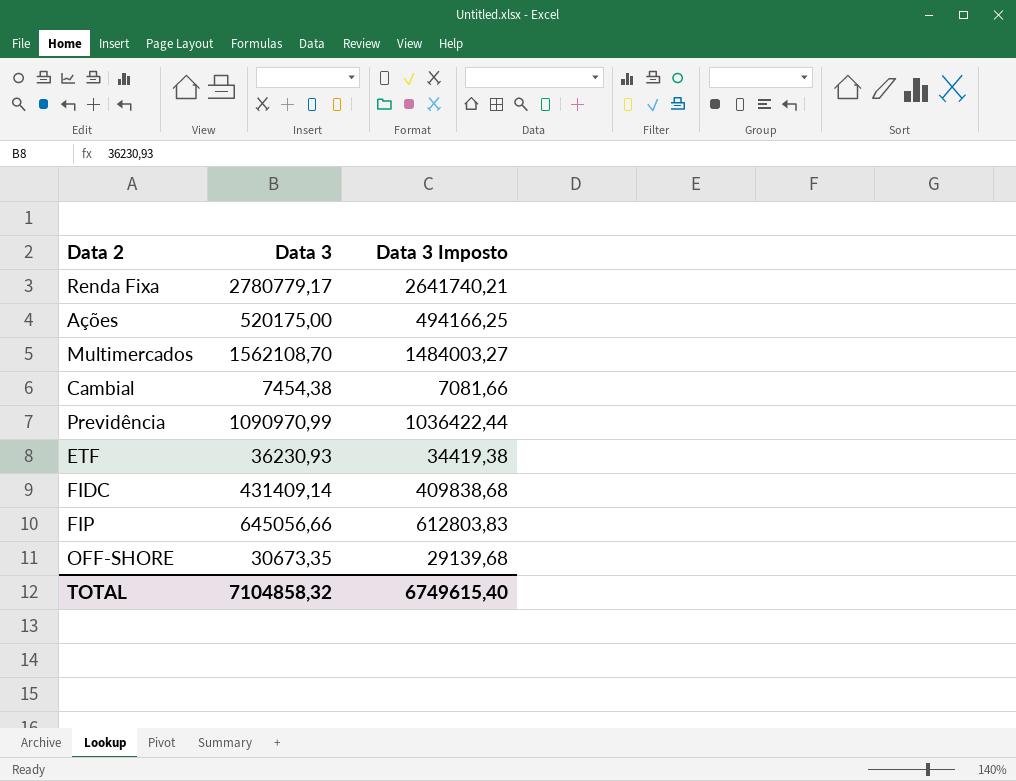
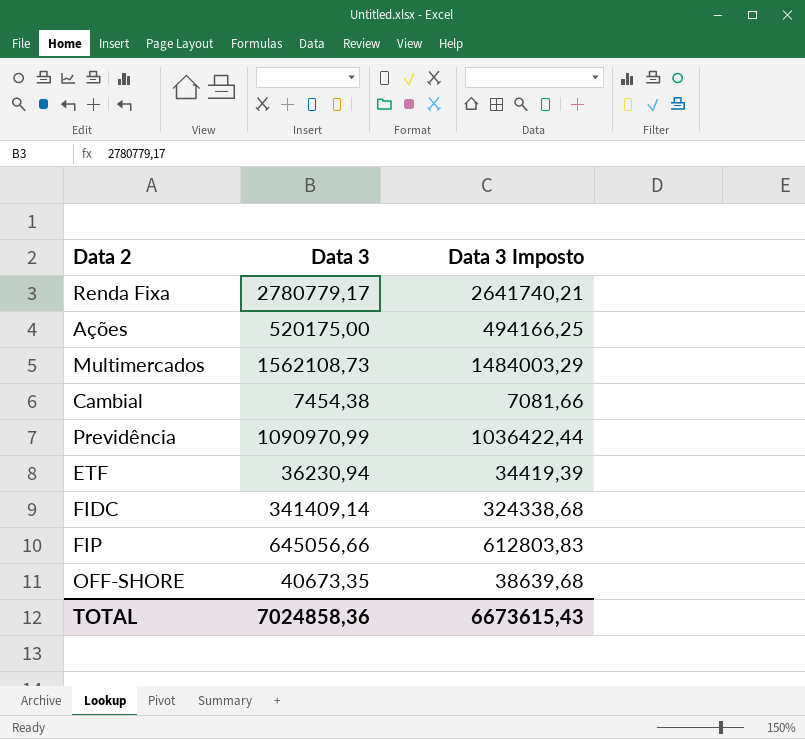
Multimercados | Data 3: 1562108,70 -> 1562108,73
Multimercados | Data 3 Imposto: 1484003,27 -> 1484003,29
ETF | Data 3: 36230,93 -> 36230,94
ETF | Data 3 Imposto: 34419,38 -> 34419,39
FIDC | Data 3: 431409,14 -> 341409,14
FIDC | Data 3 Imposto: 409838,68 -> 324338,68
OFF-SHORE | Data 3: 30673,35 -> 40673,35
OFF-SHORE | Data 3 Imposto: 29139,68 -> 38639,68
TOTAL | Data 3: 7104858,32 -> 7024858,36
TOTAL | Data 3 Imposto: 6749615,40 -> 6673615,43

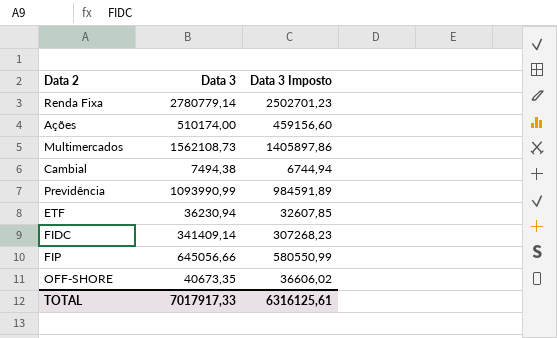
column Data 3 Imposto | formula: [Data 3] * 0,95 -> [Data 3] * 0,9
Renda Fixa | Data 3: 2780779,17 -> 2780779,14
Ações | Data 3: 520175,00 -> 510174,00
Cambial | Data 3: 7454,38 -> 7494,38
Previdência | Data 3: 1090970,99 -> 1093990,99
TOTAL | Data 3: 7024858,36 -> 7017917,33
TOTAL | Data 3 Imposto: 6673615,43 -> 6316125,61

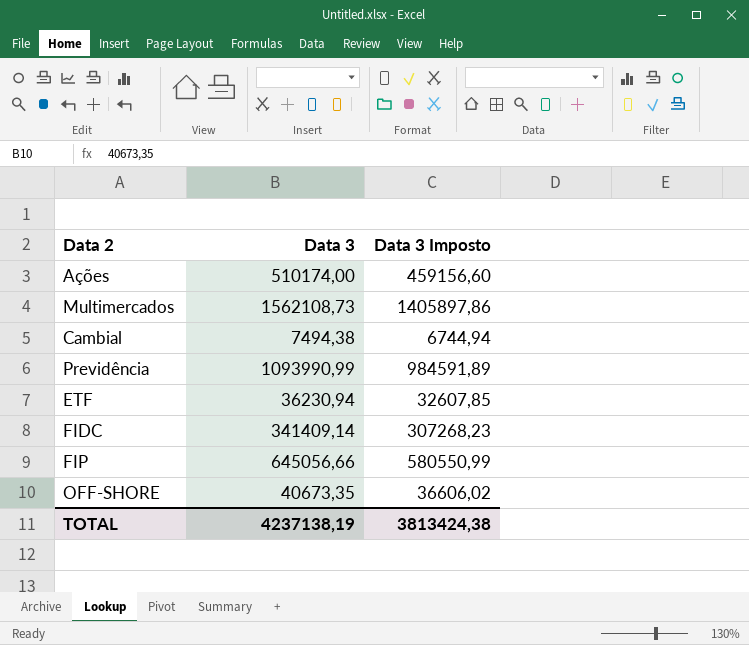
row Renda Fixa: 2780779,14 | 2502701,23 -> none
TOTAL | Data 3: 7017917,33 -> 4237138,19
TOTAL | Data 3 Imposto: 6316125,61 -> 3813424,38

